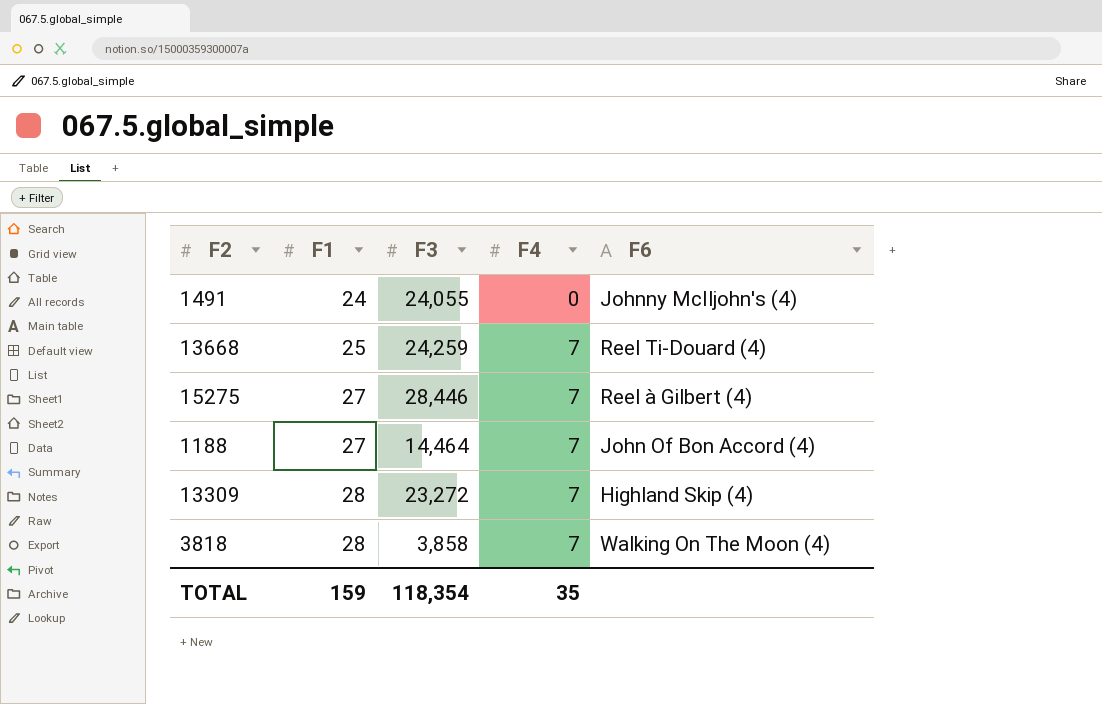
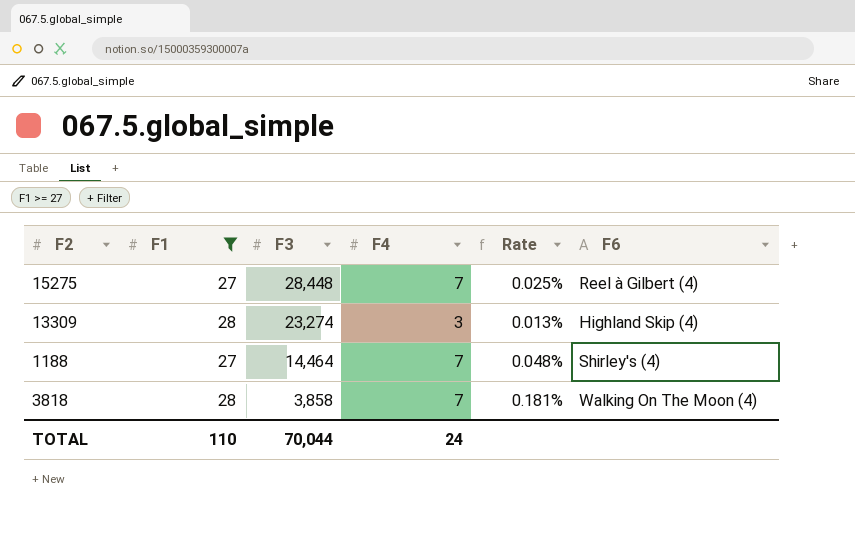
filter: none -> F1 >= 27
row order: F1 ascending -> F3 descending
column Rate | formula: none -> [F4] / [F3]
15275 | F3: 28,446 -> 28,448
13309 | F3: 23,272 -> 23,274
13309 | F4: 7 -> 3
1188 | F6: John Of Bon Accord (4) -> Shirley's (4)
TOTAL | F1: 159 -> 110
TOTAL | F3: 118,354 -> 70,044
TOTAL | F4: 35 -> 24

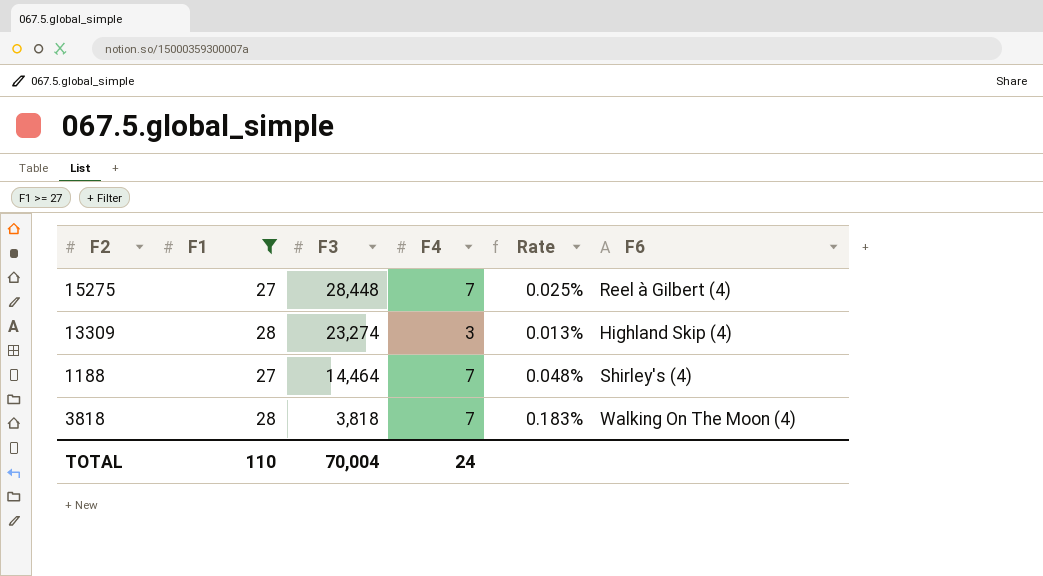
3818 | F3: 3,858 -> 3,818
3818 | Rate: 0.181% -> 0.183%
TOTAL | F3: 70,044 -> 70,004

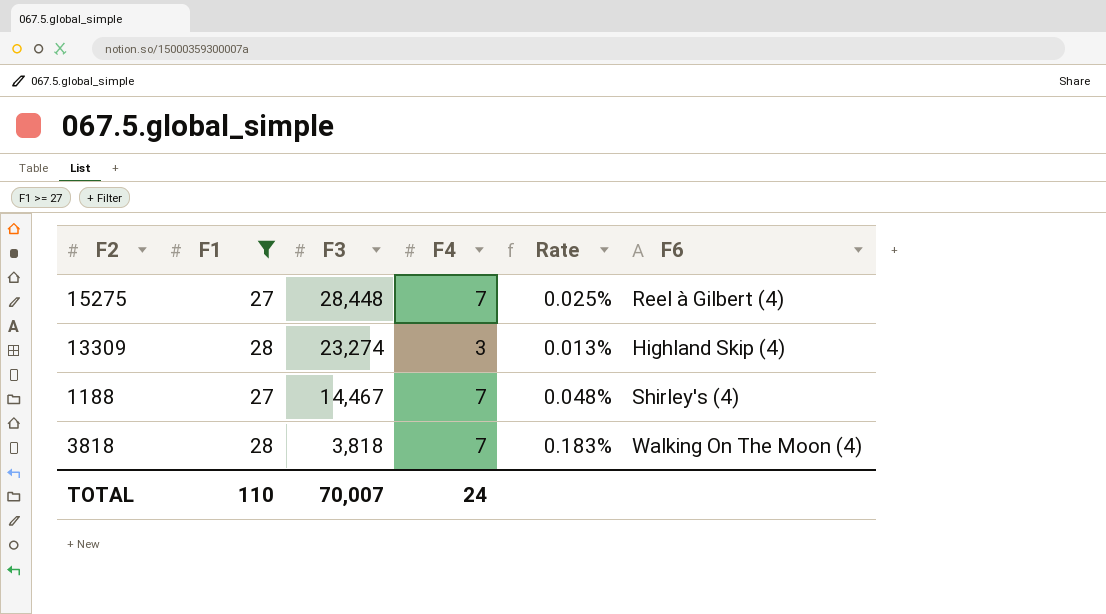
1188 | F3: 14,464 -> 14,467
TOTAL | F3: 70,004 -> 70,007

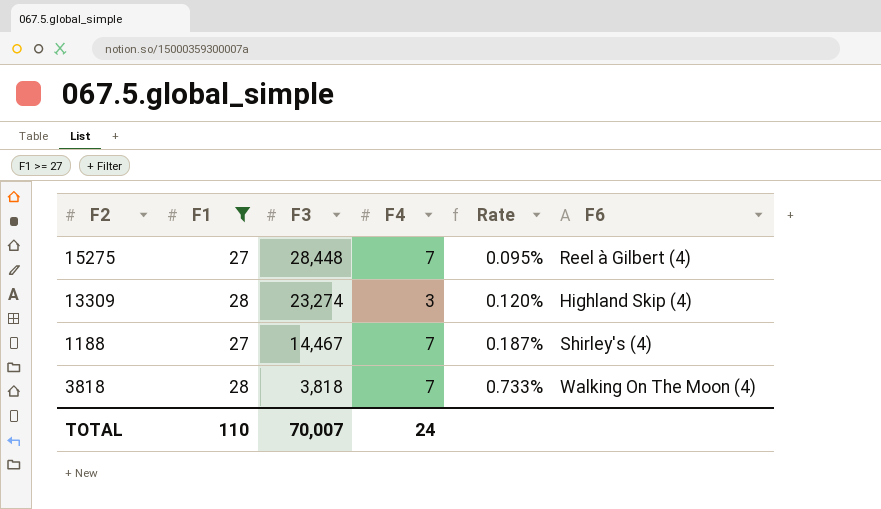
column Rate | formula: [F4] / [F3] -> [F1] / [F3]

